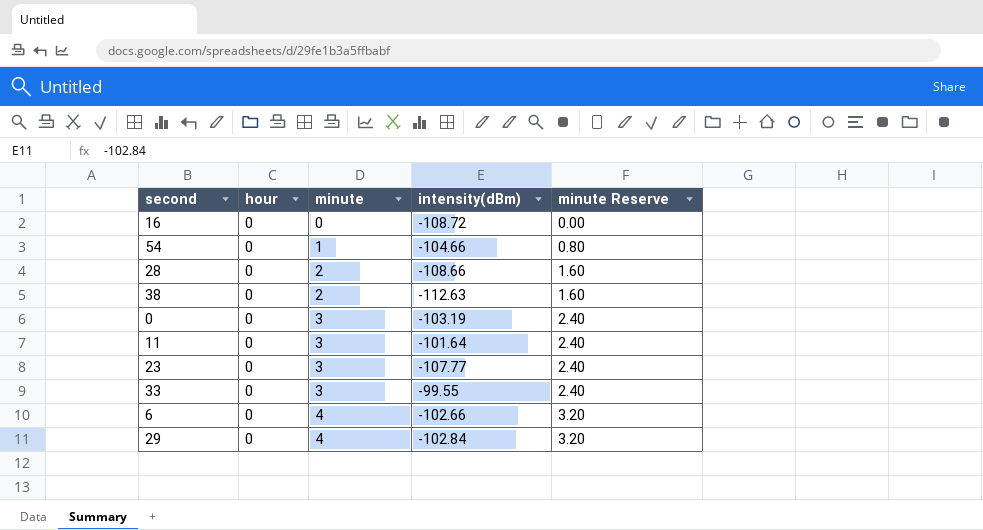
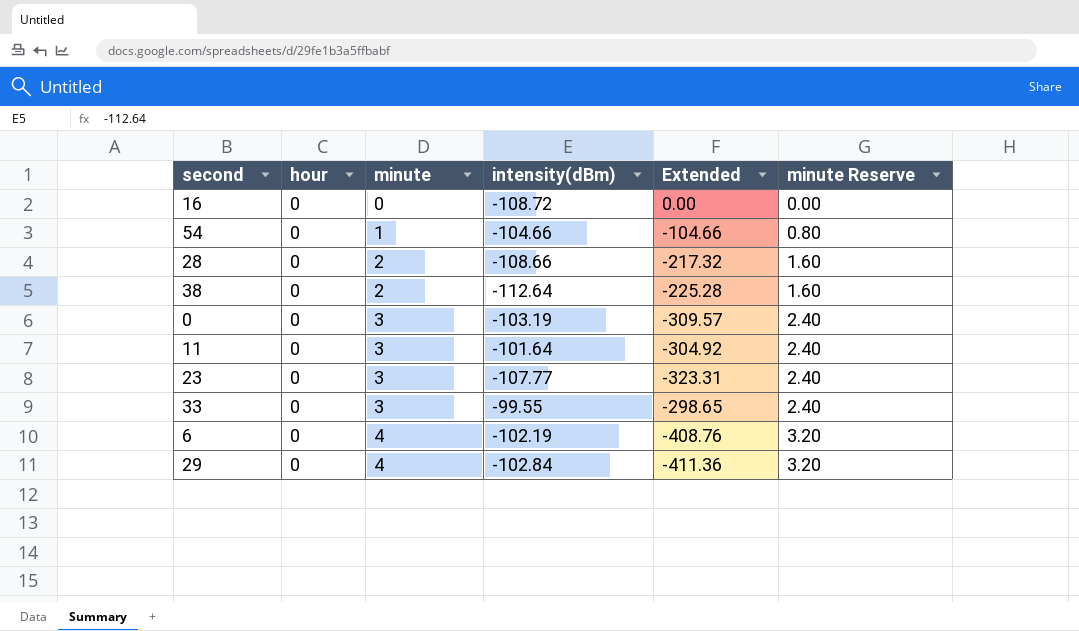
column Extended | formula: none -> [minute] * [intensity(dBm)]
38 | intensity(dBm): -112.63 -> -112.64
6 | intensity(dBm): -102.66 -> -102.19

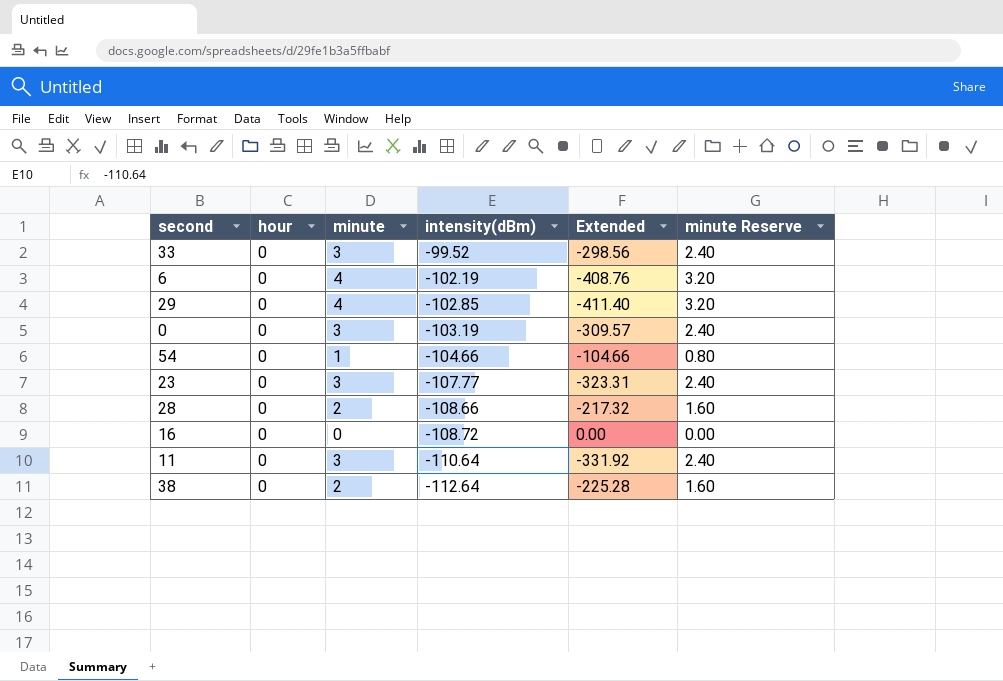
row order: minute ascending -> intensity(dBm) descending
33 | intensity(dBm): -99.55 -> -99.52
33 | Extended: -298.65 -> -298.56
29 | intensity(dBm): -102.84 -> -102.85
29 | Extended: -411.36 -> -411.40
11 | intensity(dBm): -101.64 -> -110.64
11 | Extended: -304.92 -> -331.92

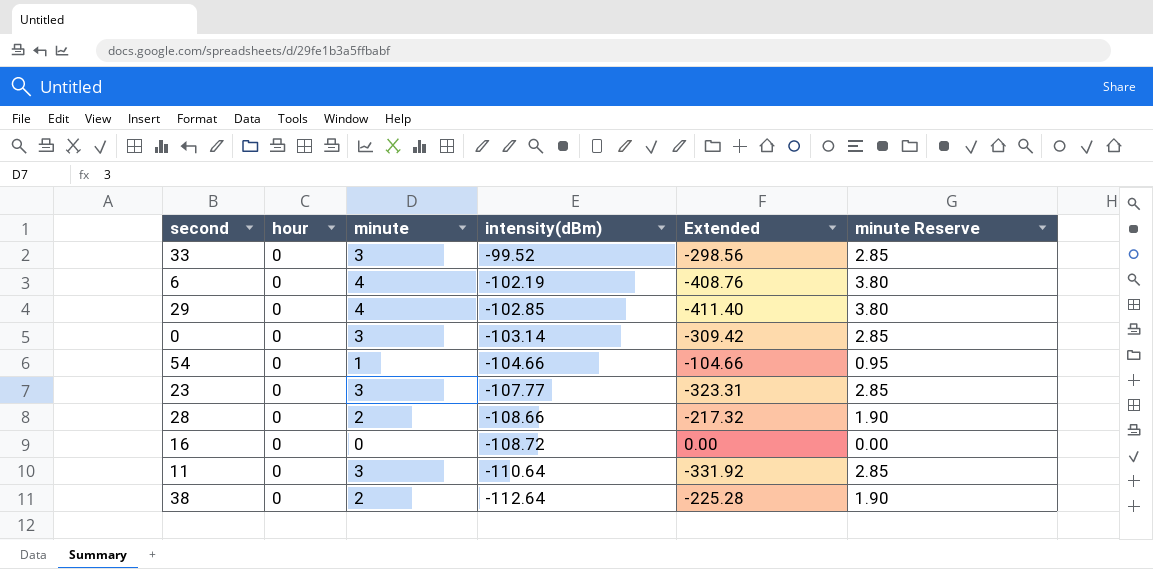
column minute Reserve | formula: [minute] * 0.8 -> [minute] * 0.95
0 | intensity(dBm): -103.19 -> -103.14
0 | Extended: -309.57 -> -309.42

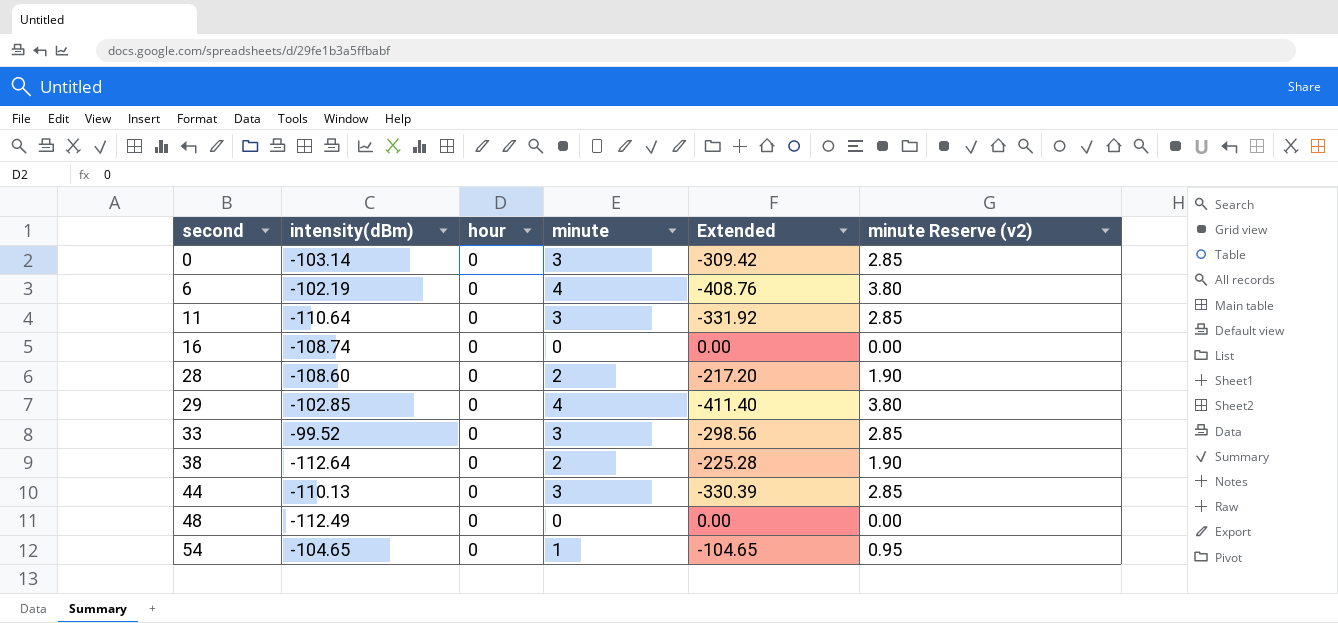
row order: intensity(dBm) descending -> second ascending
column intensity(dBm) | position: 4 -> 2
column name: minute Reserve -> minute Reserve (v2)
row 23: 0 | 3 | -107.77 | -323.31 | 2.85 -> none
16 | intensity(dBm): -108.72 -> -108.74
28 | intensity(dBm): -108.66 -> -108.60
28 | Extended: -217.32 -> -217.20
row 44: none -> -110.13 | 0 | 3 | -330.39 | 2.85
row 48: none -> -112.49 | 0 | 0 | 0.00 | 0.00
54 | intensity(dBm): -104.66 -> -104.65
54 | Extended: -104.66 -> -104.65

